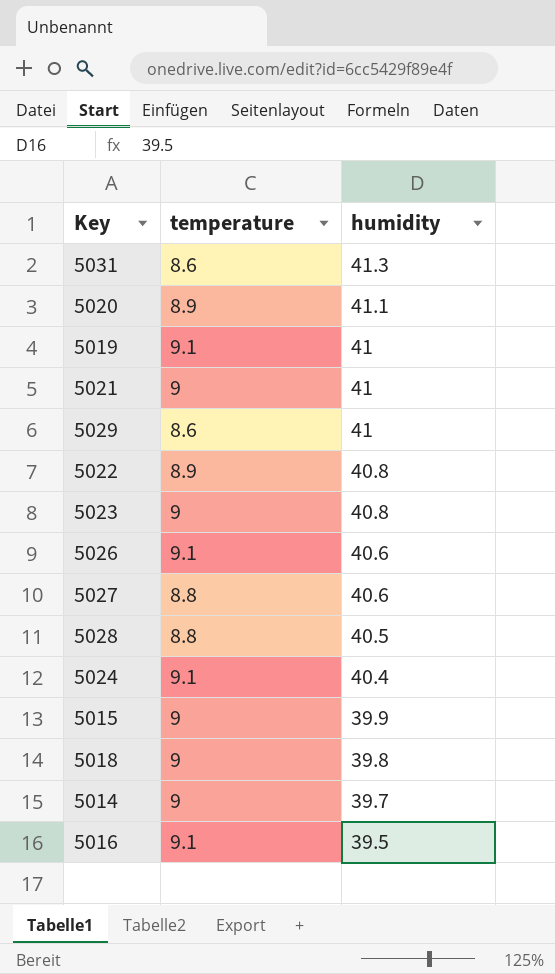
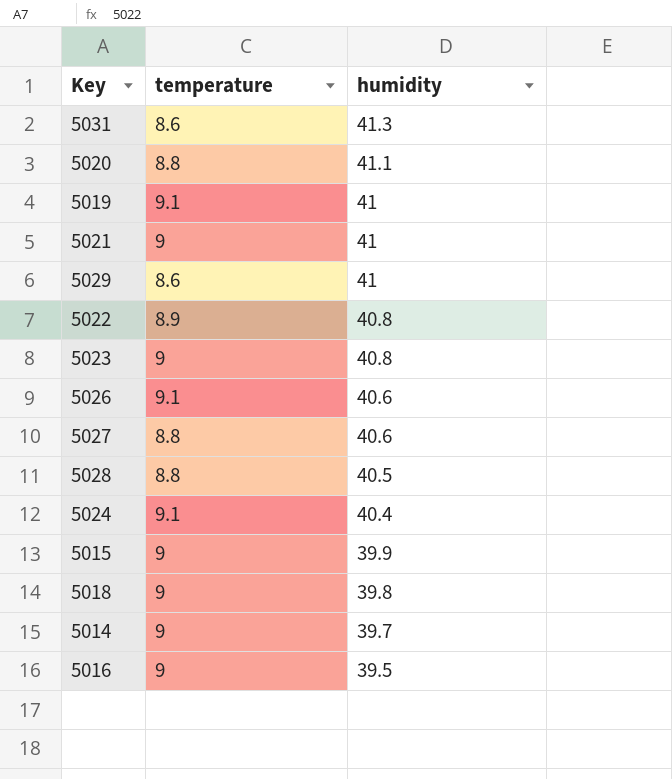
5020 | temperature: 8.9 -> 8.8
5016 | temperature: 9.1 -> 9

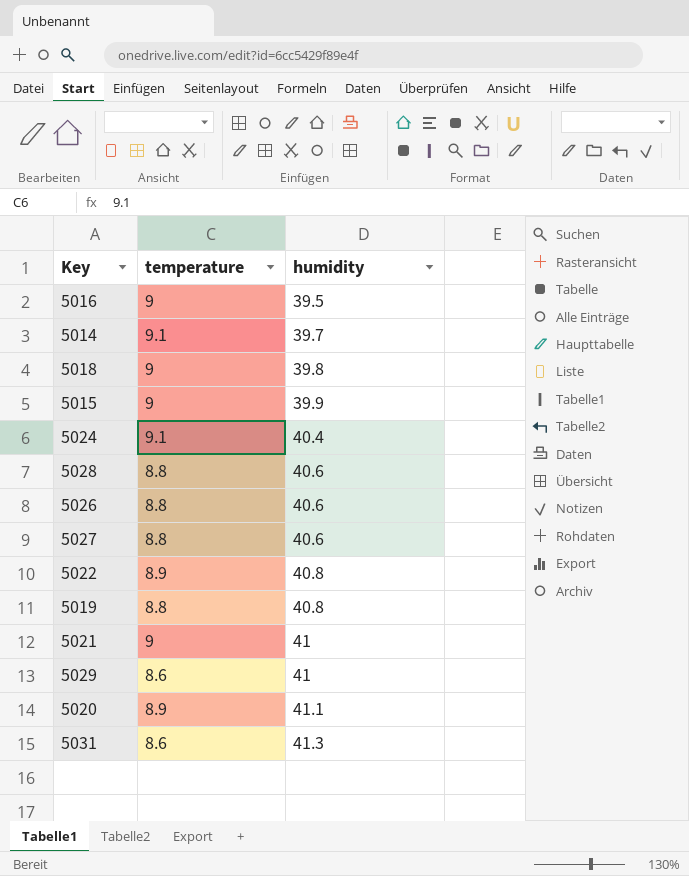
row order: humidity descending -> humidity ascending
row 5023: 9 | 40.8 -> none
5014 | temperature: 9 -> 9.1
5028 | humidity: 40.5 -> 40.6
5026 | temperature: 9.1 -> 8.8
5019 | temperature: 9.1 -> 8.8
5019 | humidity: 41 -> 40.8
5020 | temperature: 8.8 -> 8.9

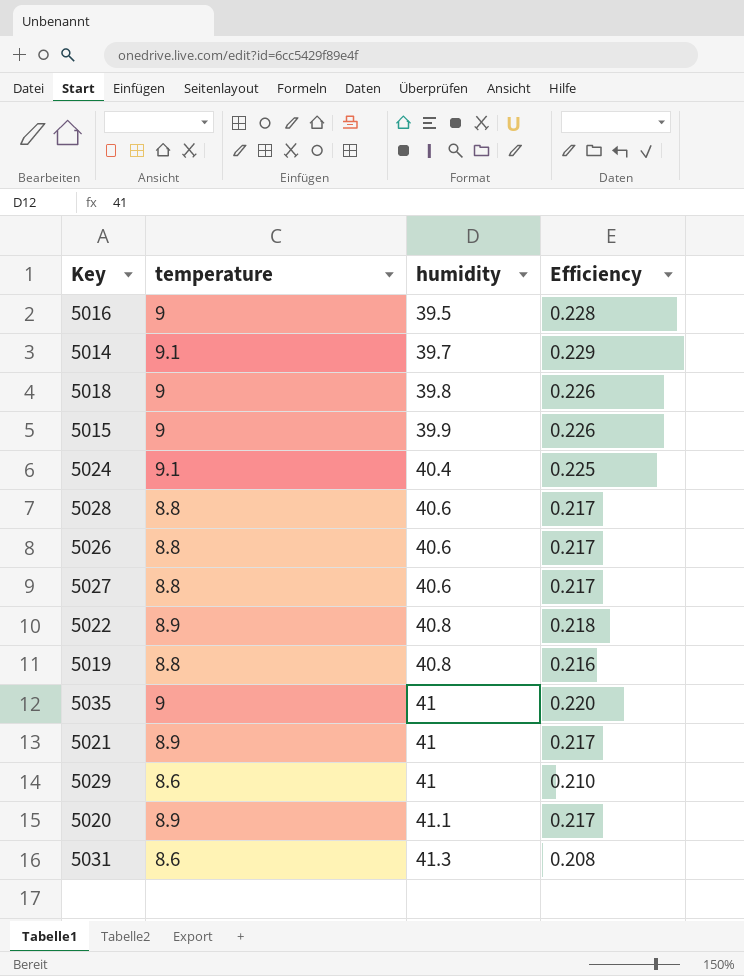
column Efficiency | formula: none -> [temperature] / [humidity]
row 5035: none -> 9 | 41 | 0.220
5021 | temperature: 9 -> 8.9

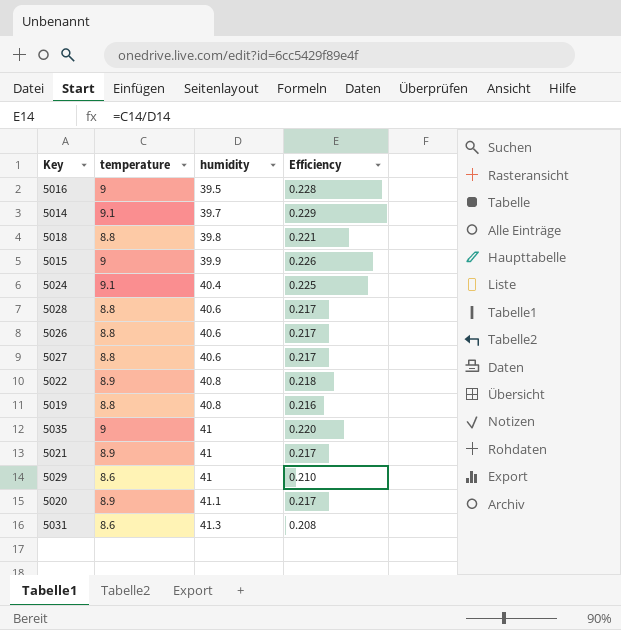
5018 | temperature: 9 -> 8.8
5018 | Efficiency: 0.226 -> 0.221

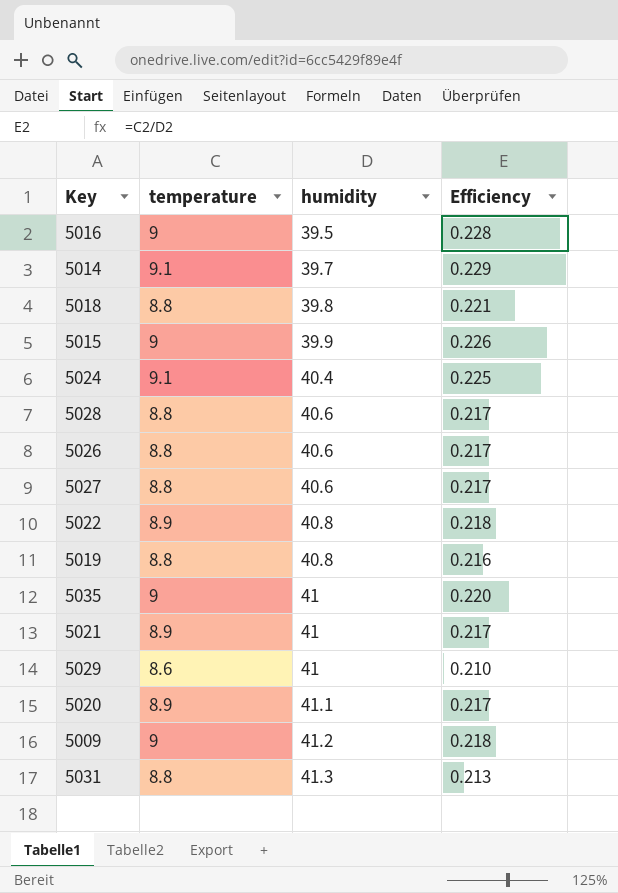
row 5009: none -> 9 | 41.2 | 0.218
5031 | temperature: 8.6 -> 8.8
5031 | Efficiency: 0.208 -> 0.213

